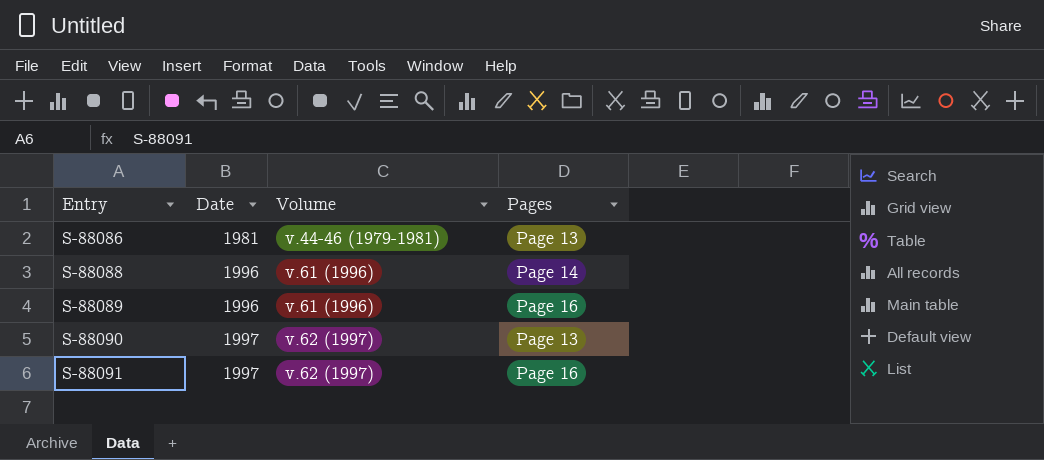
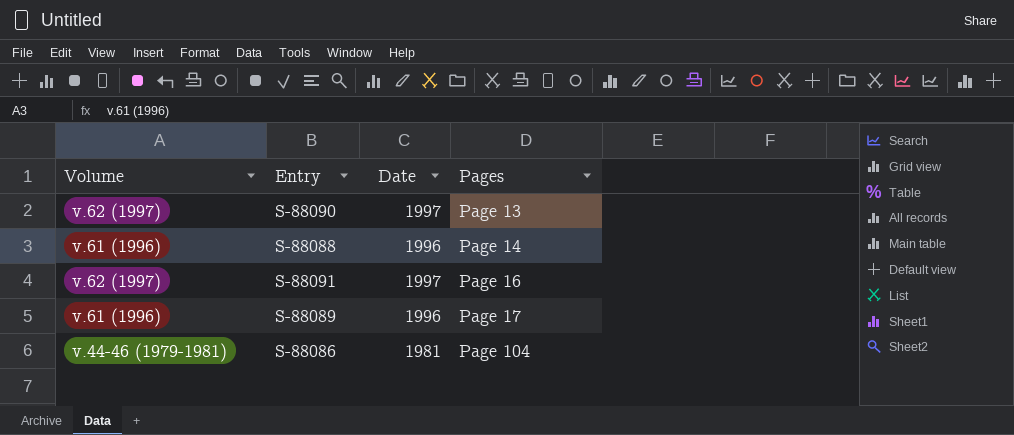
row order: Entry ascending -> Pages ascending
column Volume | position: 3 -> 1
S-88089 | Pages: Page 16 -> Page 17
S-88086 | Pages: Page 13 -> Page 104

